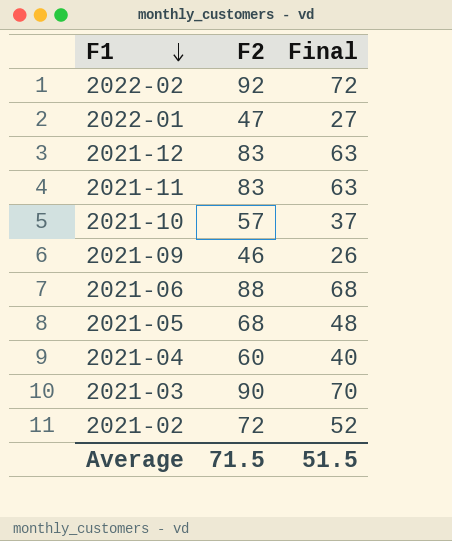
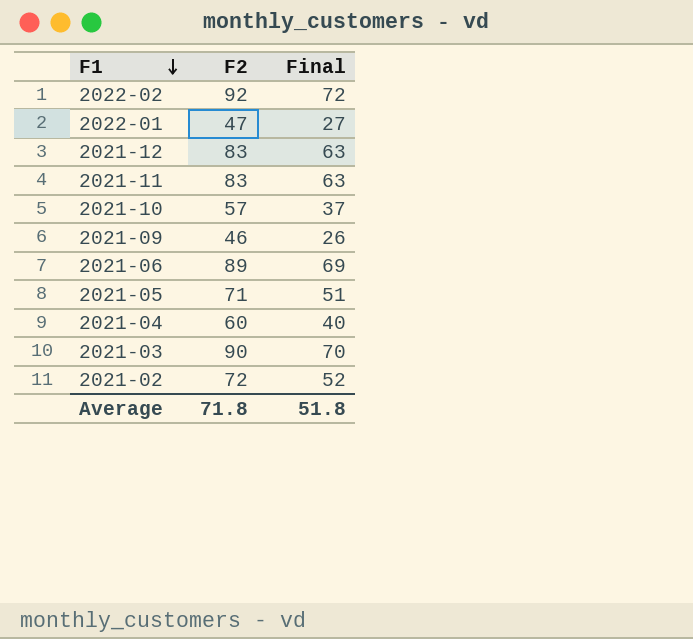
2021-06 | F2: 88 -> 89
2021-06 | Final: 68 -> 69
2021-05 | F2: 68 -> 71
2021-05 | Final: 48 -> 51
Average | F2: 71.5 -> 71.8
Average | Final: 51.5 -> 51.8

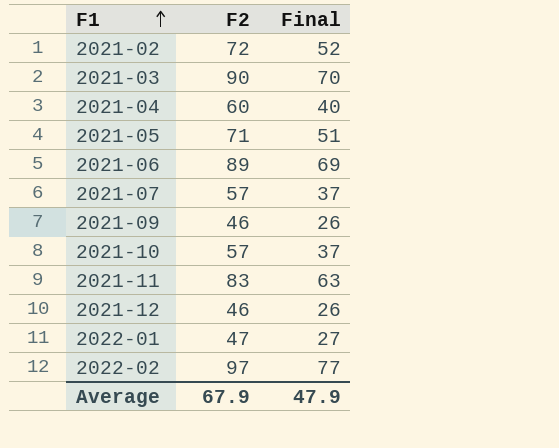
row order: F1 descending -> F1 ascending
row 2021-07: none -> 57 | 37
2021-12 | F2: 83 -> 46
2021-12 | Final: 63 -> 26
2022-02 | F2: 92 -> 97
2022-02 | Final: 72 -> 77
Average | F2: 71.8 -> 67.9
Average | Final: 51.8 -> 47.9

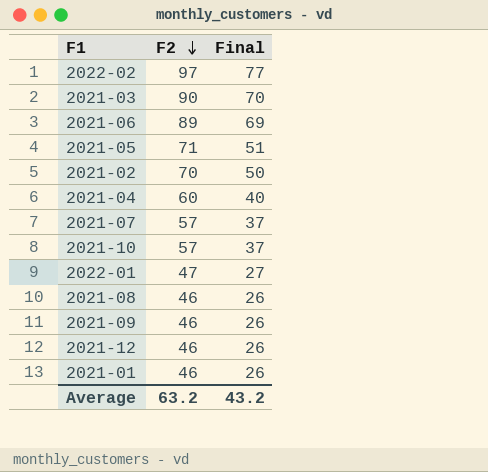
row order: F1 ascending -> F2 descending
row 2021-11: 83 | 63 -> none
2021-02 | F2: 72 -> 70
2021-02 | Final: 52 -> 50
row 2021-08: none -> 46 | 26
row 2021-01: none -> 46 | 26
Average | F2: 67.9 -> 63.2
Average | Final: 47.9 -> 43.2

